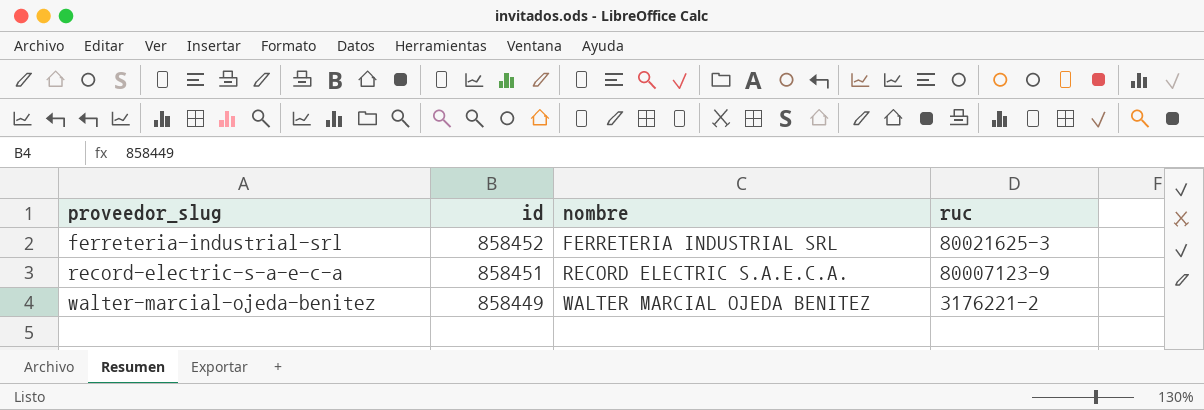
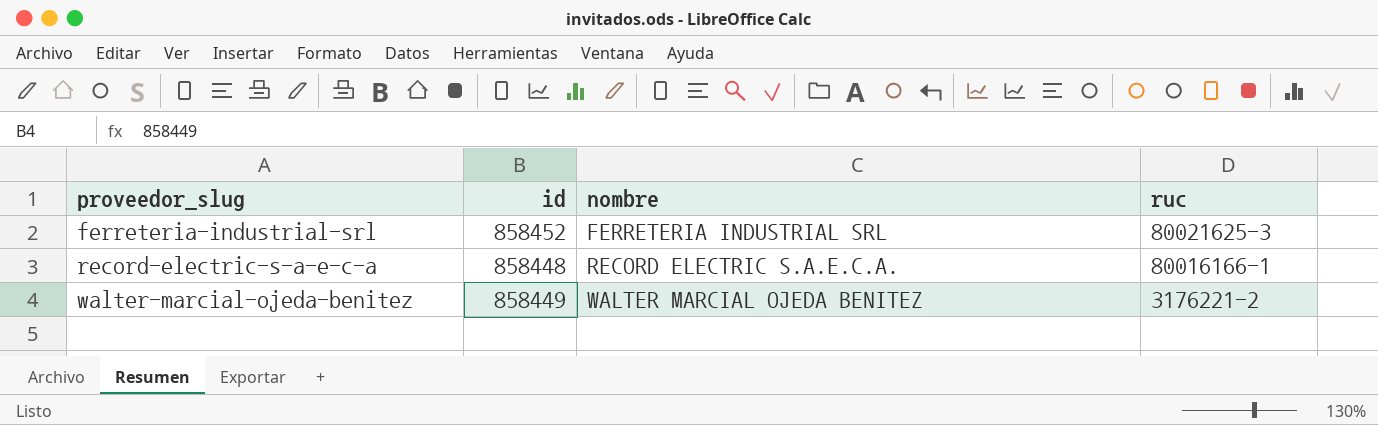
record-electric-s-a-e-c-a | id: 858451 -> 858448
record-electric-s-a-e-c-a | ruc: 80007123-9 -> 80016166-1

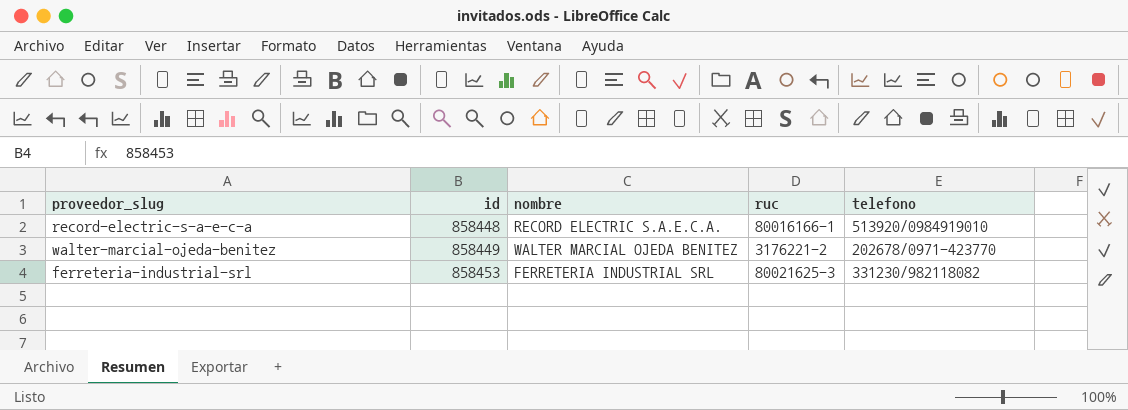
row order: proveedor_slug ascending -> id ascending
column telefono | position: none -> 5
ferreteria-industrial-srl | id: 858452 -> 858453

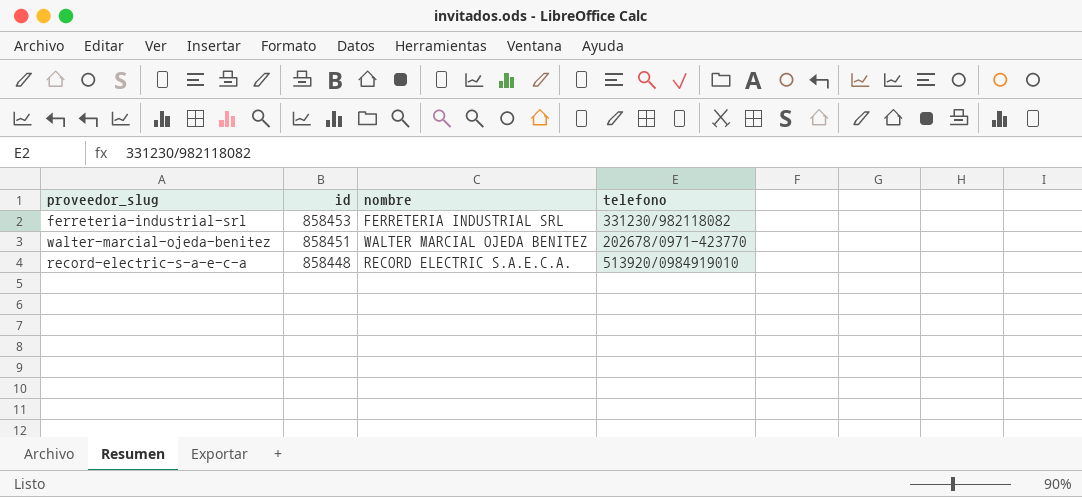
row order: id ascending -> id descending
column ruc | position: 4 -> none
walter-marcial-ojeda-benitez | id: 858449 -> 858451

